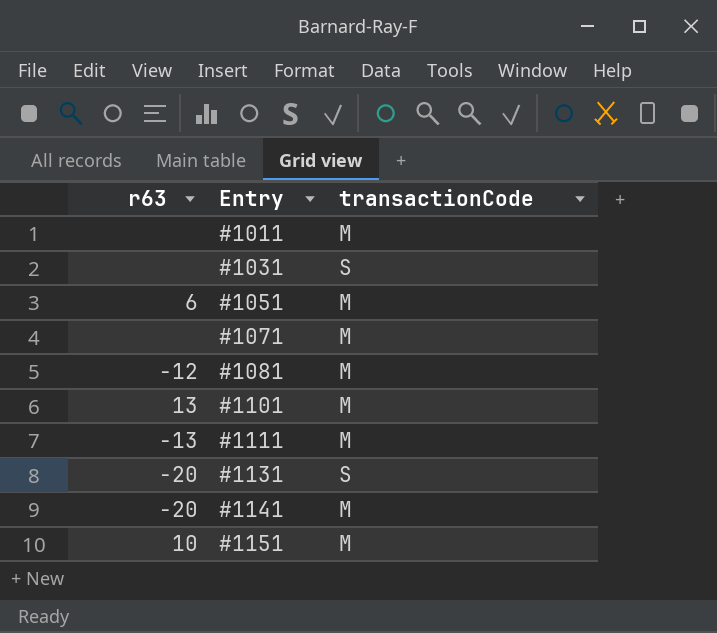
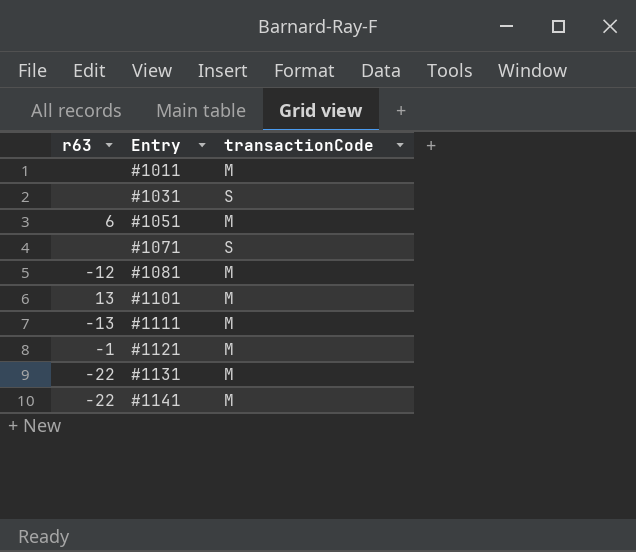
row #1151: 10 | M -> none
#1071 | transactionCode: M -> S
row #1121: none -> -1 | M
#1131 | r63: -20 -> -22
#1131 | transactionCode: S -> M
#1141 | r63: -20 -> -22

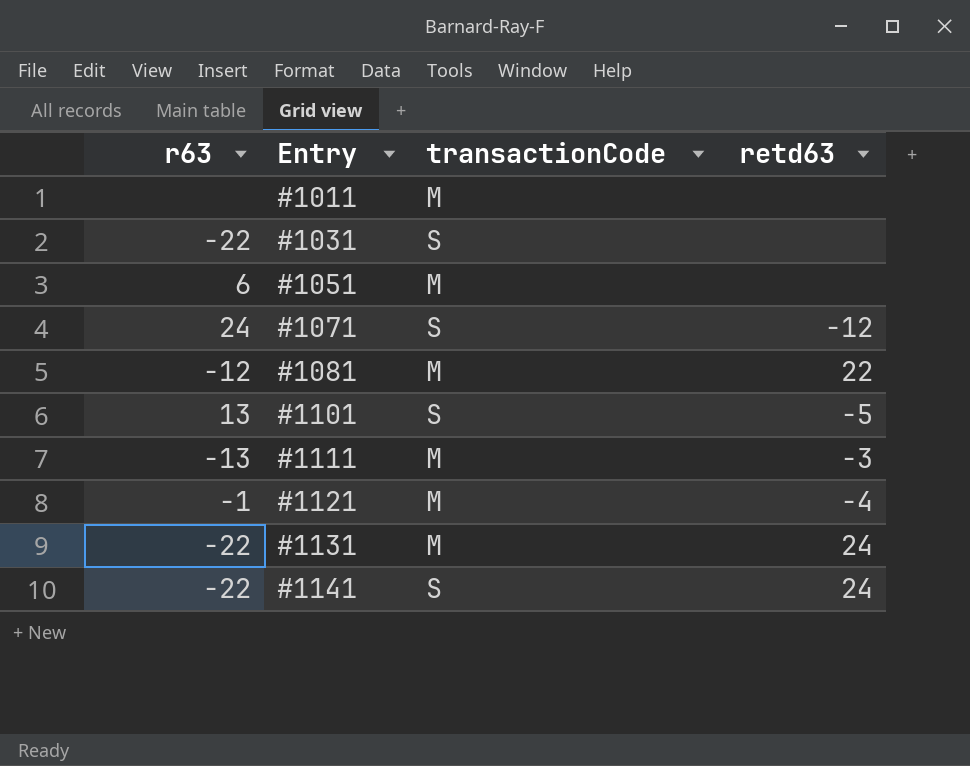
column retd63 | position: none -> 4
#1031 | r63: none -> -22
#1071 | r63: none -> 24
#1101 | transactionCode: M -> S
#1141 | transactionCode: M -> S

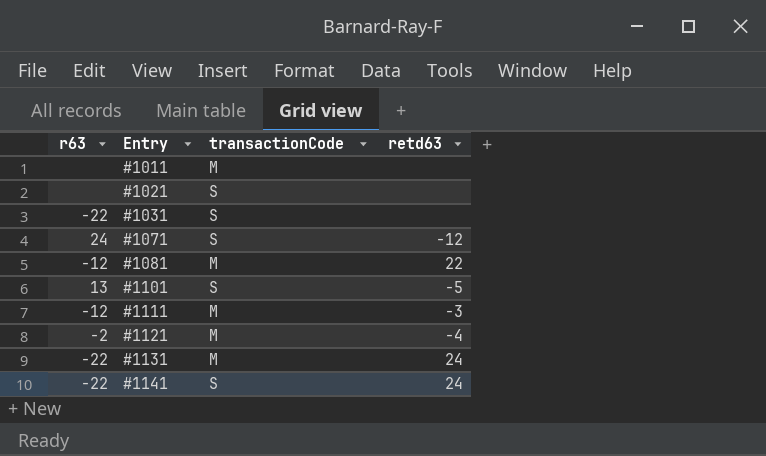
row #1051: 6 | M | none -> none
row #1021: none -> none | S | none
#1111 | r63: -13 -> -12
#1121 | r63: -1 -> -2

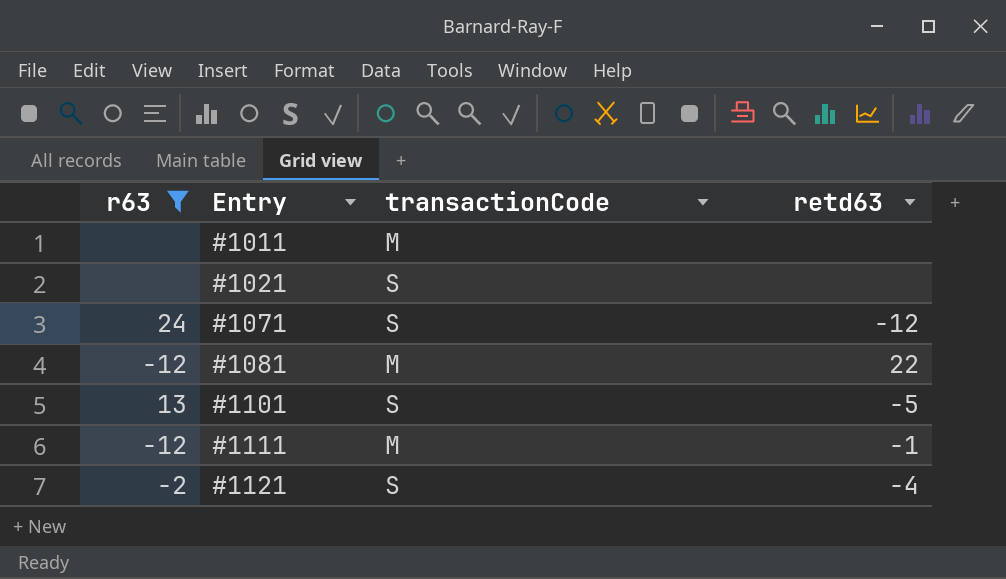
filter: none -> r63 != -22
#1111 | retd63: -3 -> -1
#1121 | transactionCode: M -> S

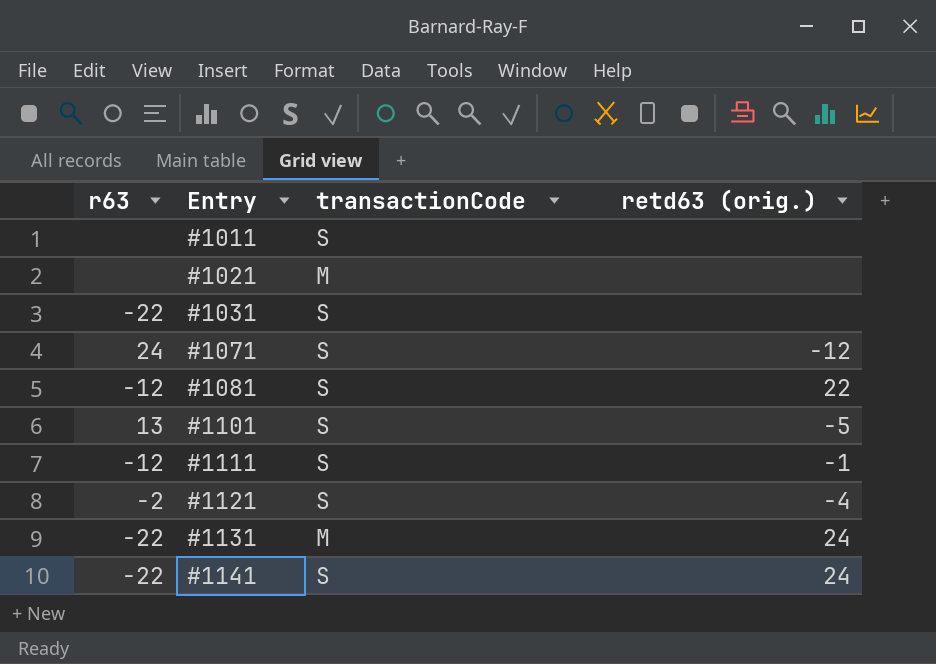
filter: r63 != -22 -> none
column name: retd63 -> retd63 (orig.)
#1011 | transactionCode: M -> S
#1021 | transactionCode: S -> M
#1081 | transactionCode: M -> S
#1111 | transactionCode: M -> S

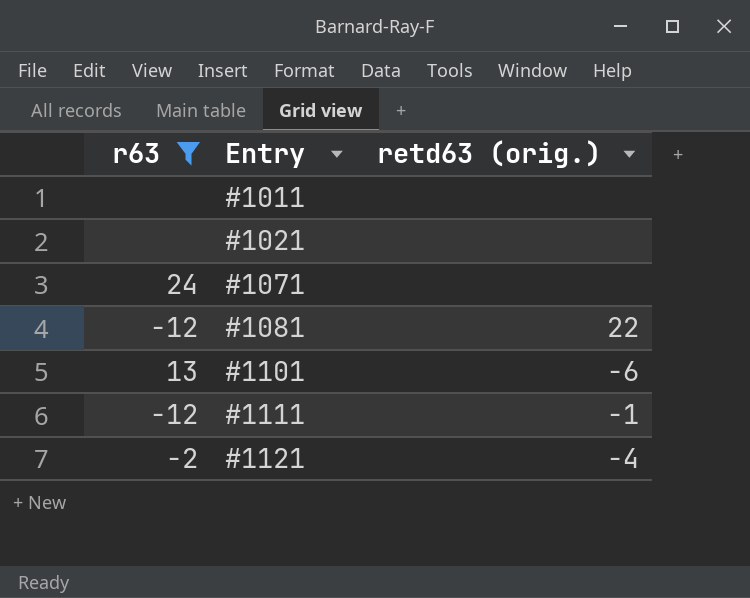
filter: none -> r63 != -22
column transactionCode | position: 3 -> none
#1071 | retd63 (orig.): -12 -> none
#1101 | retd63 (orig.): -5 -> -6

